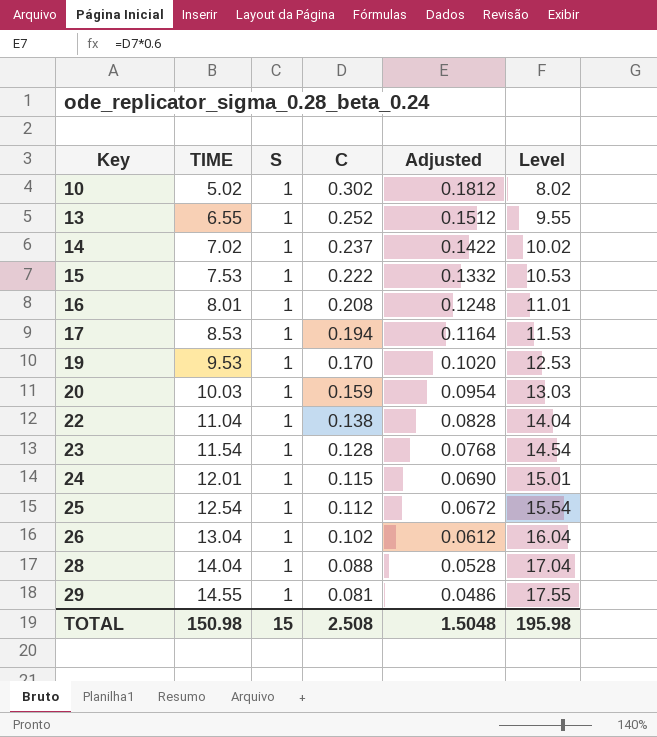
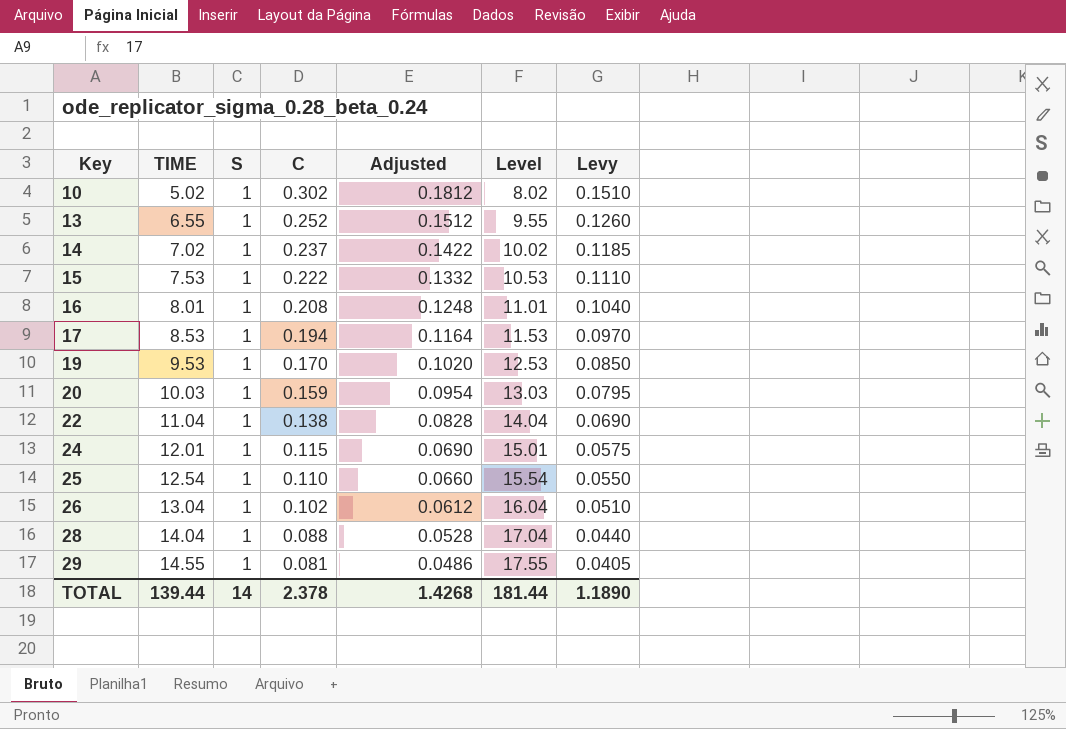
column Levy | formula: none -> [C] * 0.5
row 23: 11.54 | 1 | 0.128 | 0.0768 | 14.54 -> none
25 | C: 0.112 -> 0.110
25 | Adjusted: 0.0672 -> 0.0660
TOTAL | TIME: 150.98 -> 139.44
TOTAL | S: 15 -> 14
TOTAL | C: 2.508 -> 2.378
TOTAL | Adjusted: 1.5048 -> 1.4268
TOTAL | Level: 195.98 -> 181.44

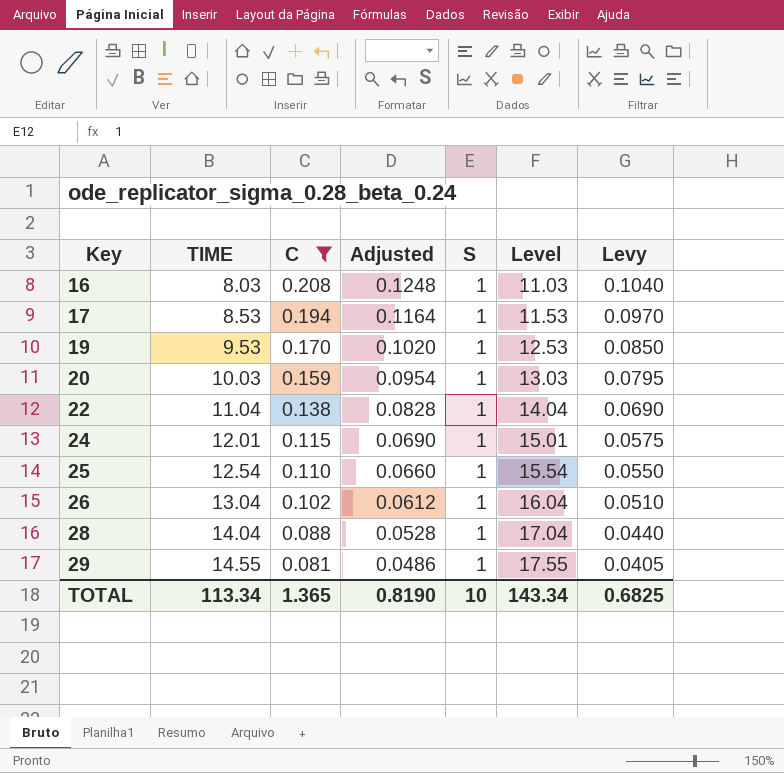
filter: none -> C <= 0.208
column S | position: 3 -> 5
16 | TIME: 8.01 -> 8.03
16 | Level: 11.01 -> 11.03
TOTAL | TIME: 139.44 -> 113.34
TOTAL | C: 2.378 -> 1.365
TOTAL | Adjusted: 1.4268 -> 0.8190
TOTAL | S: 14 -> 10
TOTAL | Level: 181.44 -> 143.34
TOTAL | Levy: 1.1890 -> 0.6825

